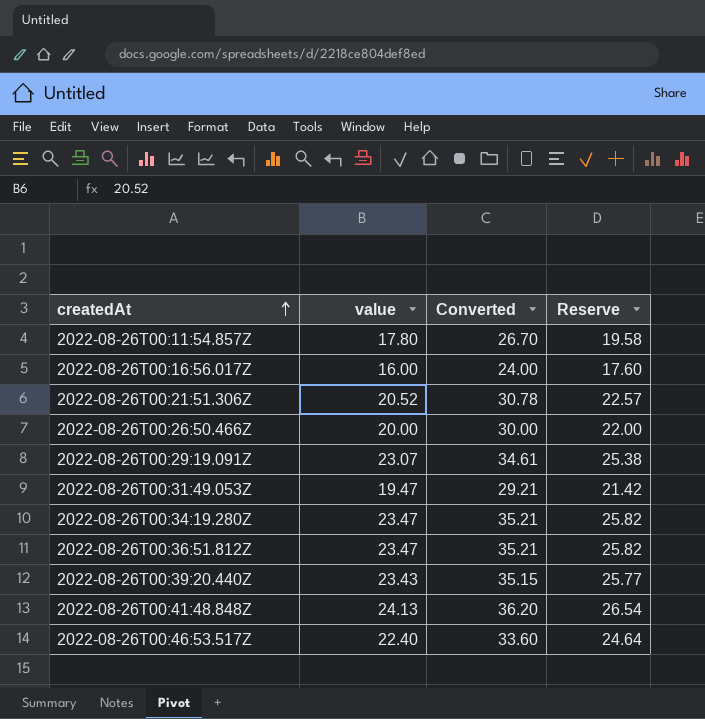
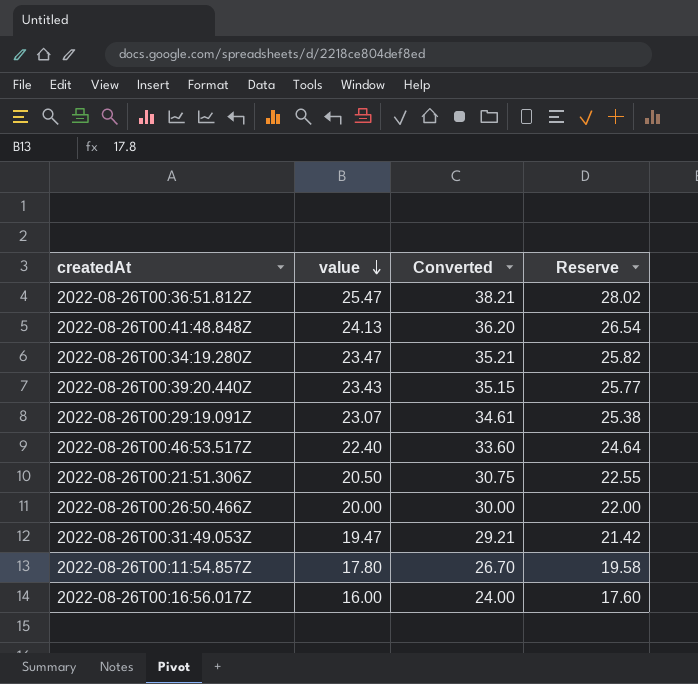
row order: createdAt ascending -> value descending
2022-08-26T00:36:51.812Z | value: 23.47 -> 25.47
2022-08-26T00:36:51.812Z | Converted: 35.21 -> 38.21
2022-08-26T00:36:51.812Z | Reserve: 25.82 -> 28.02
2022-08-26T00:21:51.306Z | value: 20.52 -> 20.50
2022-08-26T00:21:51.306Z | Converted: 30.78 -> 30.75
2022-08-26T00:21:51.306Z | Reserve: 22.57 -> 22.55

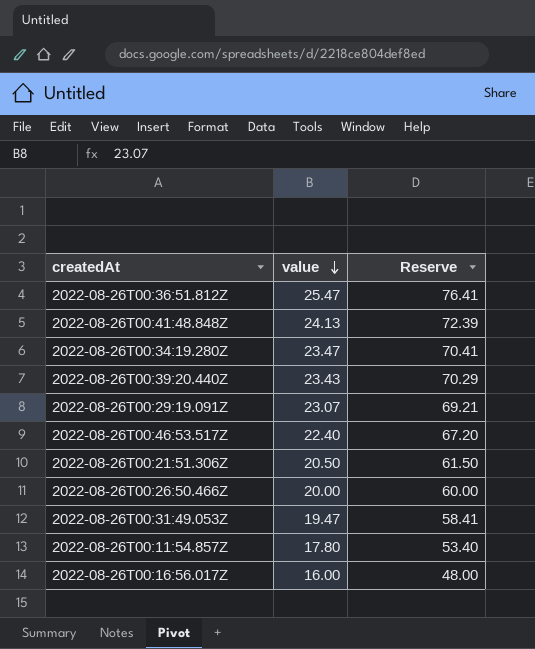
column Converted | formula: [value] * 1.5 -> none
column Reserve | formula: [value] * 1.1 -> [value] * 3

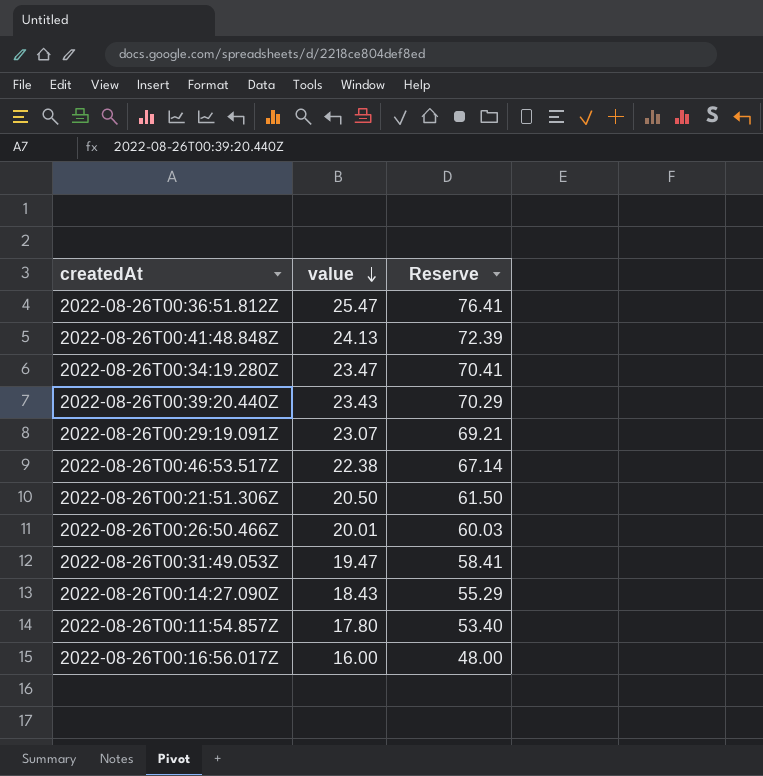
2022-08-26T00:46:53.517Z | value: 22.40 -> 22.38
2022-08-26T00:46:53.517Z | Reserve: 67.20 -> 67.14
2022-08-26T00:26:50.466Z | value: 20.00 -> 20.01
2022-08-26T00:26:50.466Z | Reserve: 60.00 -> 60.03
row 2022-08-26T00:14:27.090Z: none -> 18.43 | 55.29

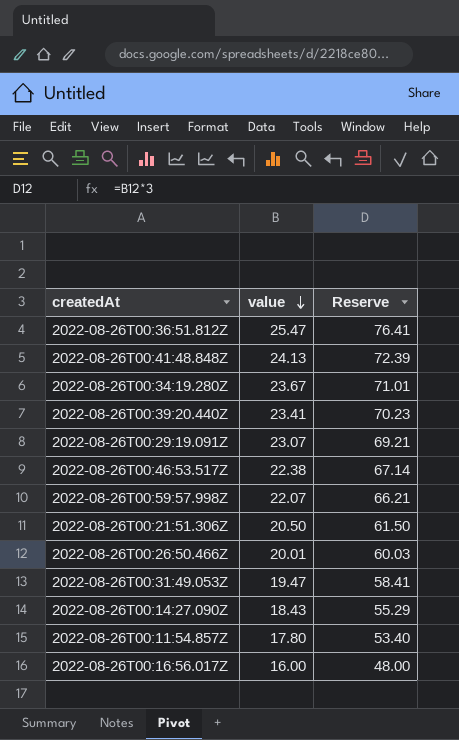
2022-08-26T00:34:19.280Z | value: 23.47 -> 23.67
2022-08-26T00:34:19.280Z | Reserve: 70.41 -> 71.01
2022-08-26T00:39:20.440Z | value: 23.43 -> 23.41
2022-08-26T00:39:20.440Z | Reserve: 70.29 -> 70.23
row 2022-08-26T00:59:57.998Z: none -> 22.07 | 66.21

